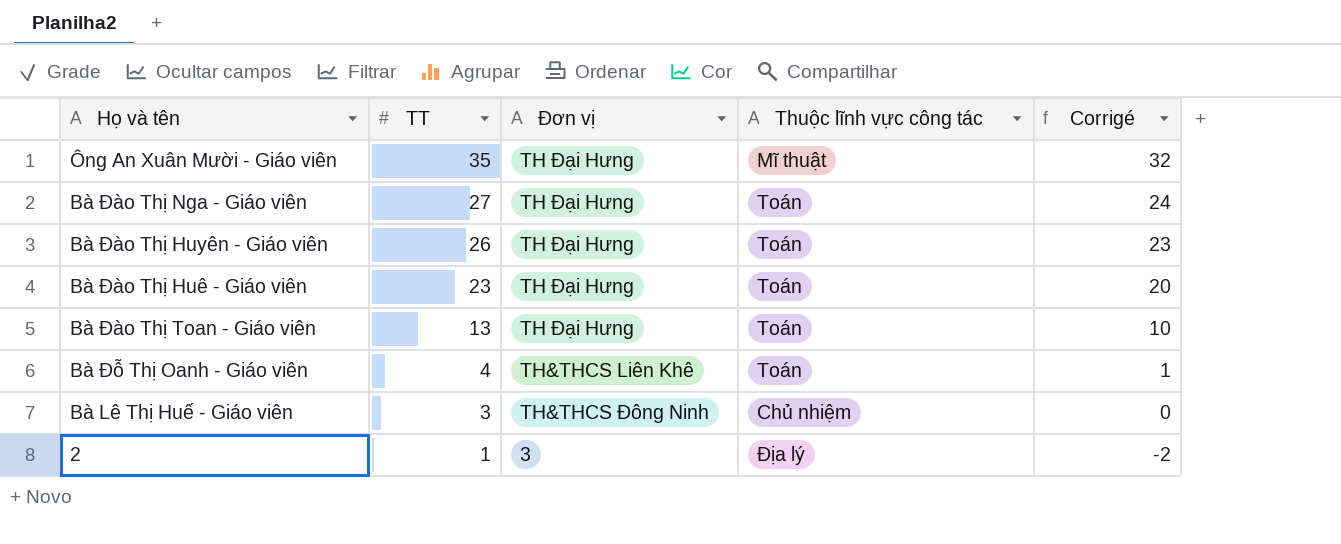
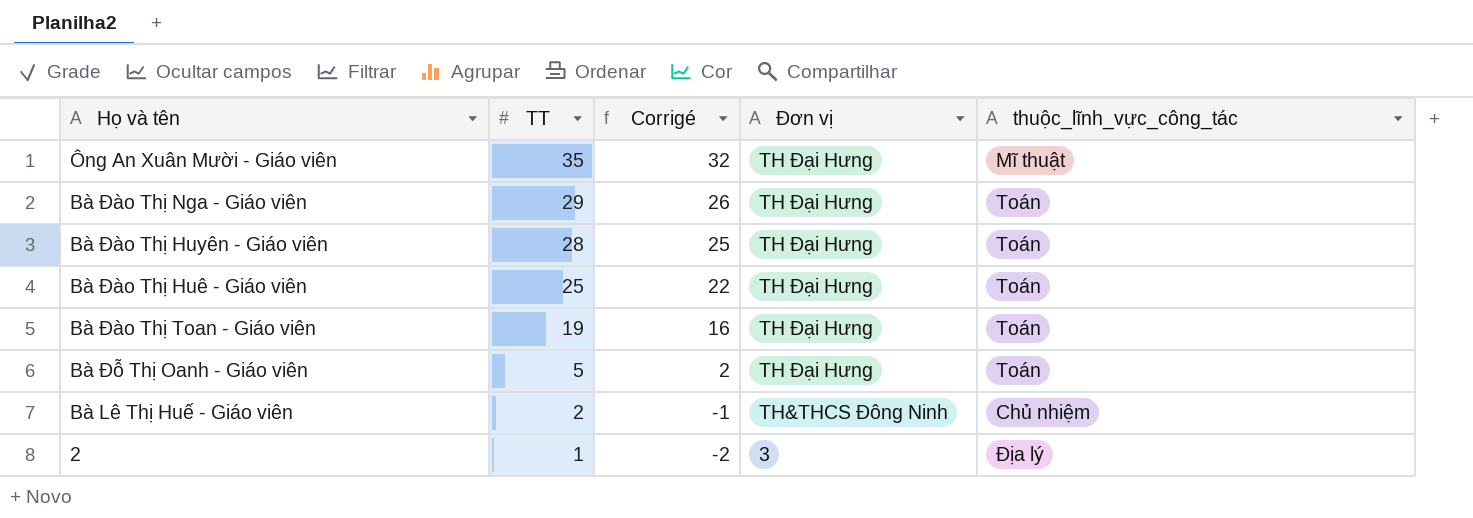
column Corrigé | position: 5 -> 3
column name: Thuộc lĩnh vực công tác -> thuộc_lĩnh_vực_công_tác
Bà Đào Thị Nga - Giáo viên | TT: 27 -> 29
Bà Đào Thị Nga - Giáo viên | Corrigé: 24 -> 26
Bà Đào Thị Huyên - Giáo viên | TT: 26 -> 28
Bà Đào Thị Huyên - Giáo viên | Corrigé: 23 -> 25
Bà Đào Thị Huê - Giáo viên | TT: 23 -> 25
Bà Đào Thị Huê - Giáo viên | Corrigé: 20 -> 22
Bà Đào Thị Toan - Giáo viên | TT: 13 -> 19
Bà Đào Thị Toan - Giáo viên | Corrigé: 10 -> 16
Bà Đỗ Thị Oanh - Giáo viên | TT: 4 -> 5
Bà Đỗ Thị Oanh - Giáo viên | Corrigé: 1 -> 2
Bà Đỗ Thị Oanh - Giáo viên | Đơn vị: TH&THCS Liên Khê -> TH Đại Hưng
Bà Lê Thị Huế - Giáo viên | TT: 3 -> 2
Bà Lê Thị Huế - Giáo viên | Corrigé: 0 -> -1

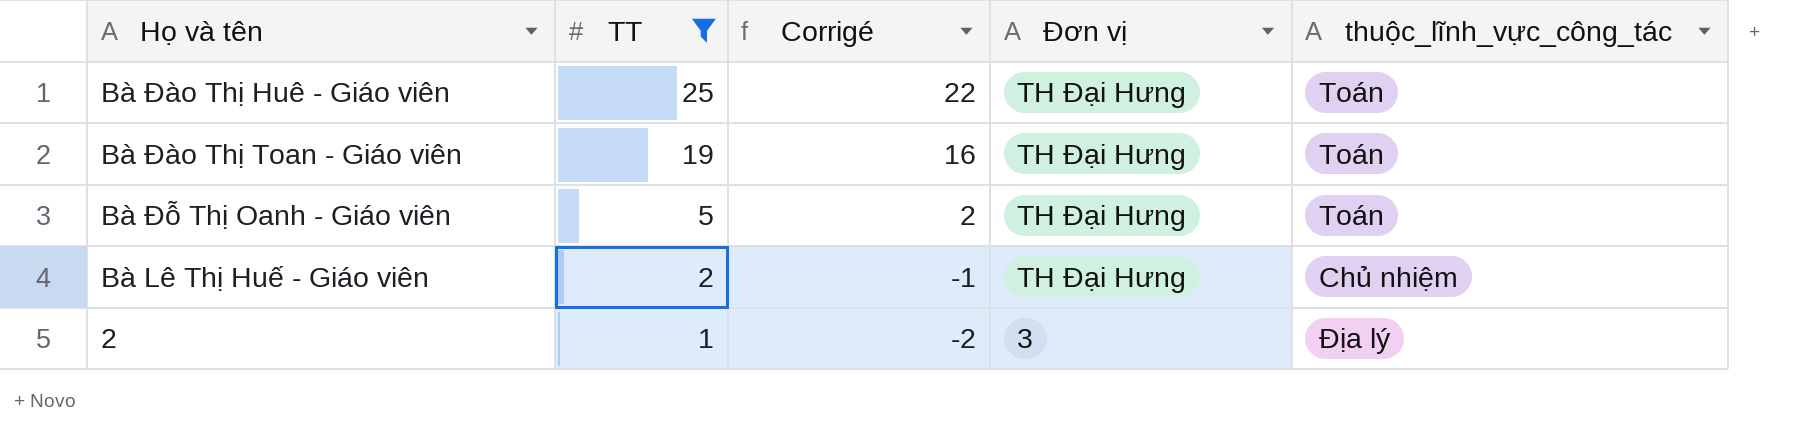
filter: none -> TT <= 25
Bà Lê Thị Huế - Giáo viên | Đơn vị: TH&THCS Đông Ninh -> TH Đại Hưng

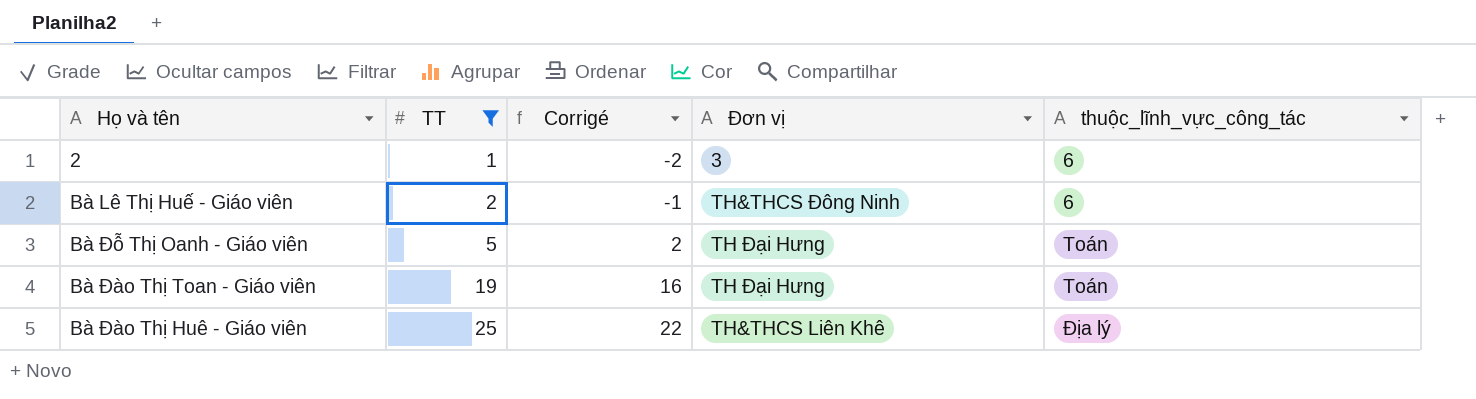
row order: TT descending -> TT ascending
2 | thuộc_lĩnh_vực_công_tác: Địa lý -> 6
Bà Lê Thị Huế - Giáo viên | Đơn vị: TH Đại Hưng -> TH&THCS Đông Ninh
Bà Lê Thị Huế - Giáo viên | thuộc_lĩnh_vực_công_tác: Chủ nhiệm -> 6
Bà Đào Thị Huê - Giáo viên | Đơn vị: TH Đại Hưng -> TH&THCS Liên Khê
Bà Đào Thị Huê - Giáo viên | thuộc_lĩnh_vực_công_tác: Toán -> Địa lý

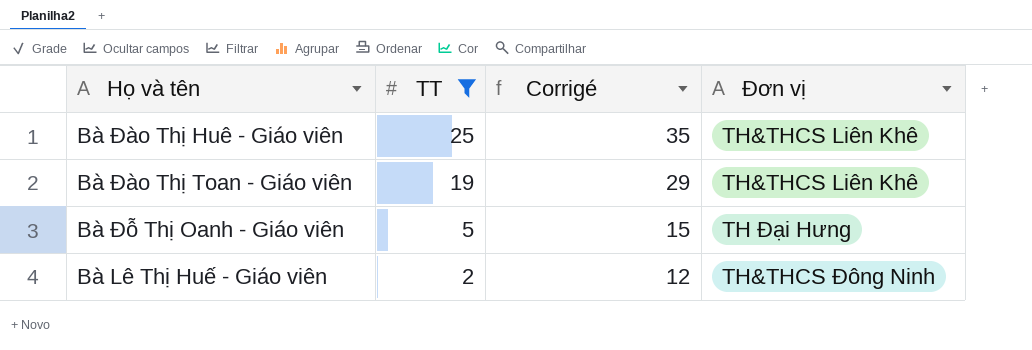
row order: TT ascending -> TT descending
column thuộc_lĩnh_vực_công_tác | position: 5 -> none
column Corrigé | formula: [TT] - 3 -> [TT] + 10
row 2: 1 | -2 | 3 | 6 -> none
Bà Đào Thị Toan - Giáo viên | Đơn vị: TH Đại Hưng -> TH&THCS Liên Khê

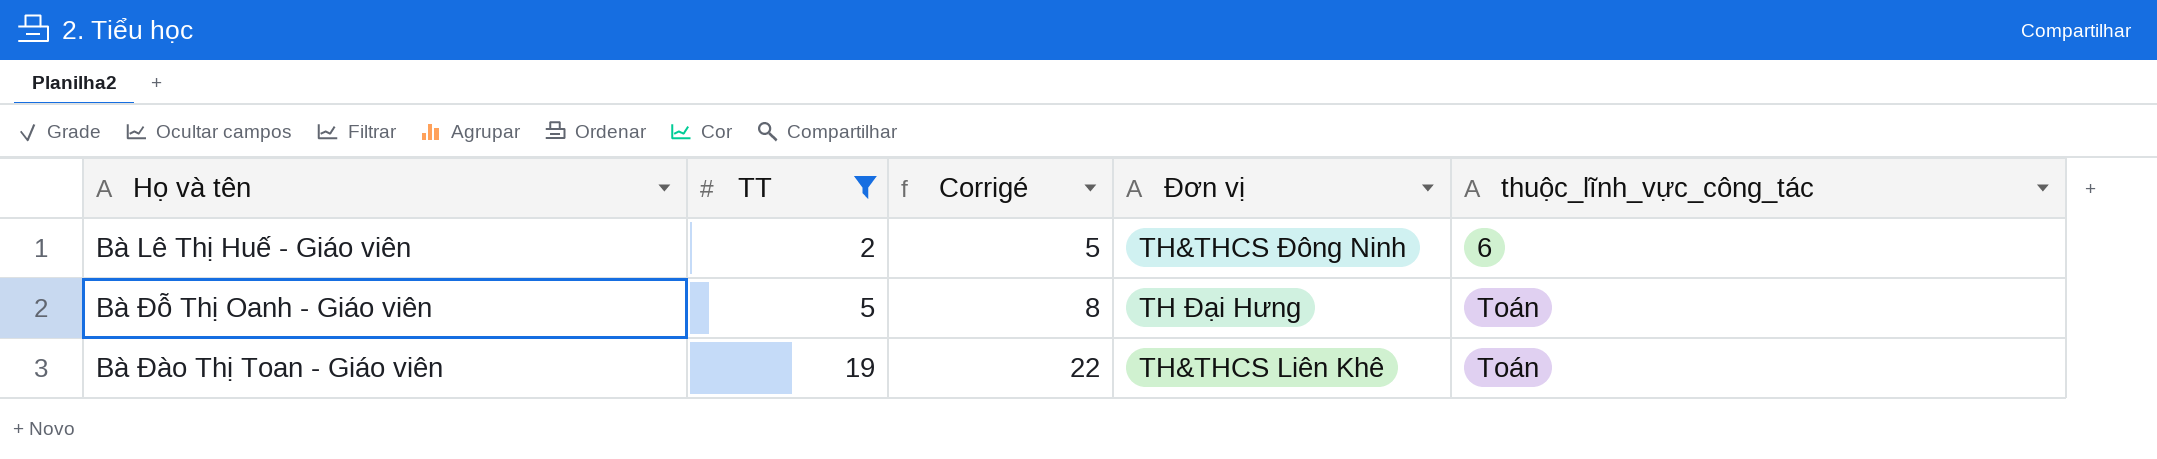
row order: TT descending -> TT ascending
column Corrigé | formula: [TT] + 10 -> [TT] + 3
column thuộc_lĩnh_vực_công_tác | position: none -> 5
row Bà Đào Thị Huê - Giáo viên: 25 | 35 | TH&THCS Liên Khê -> none

